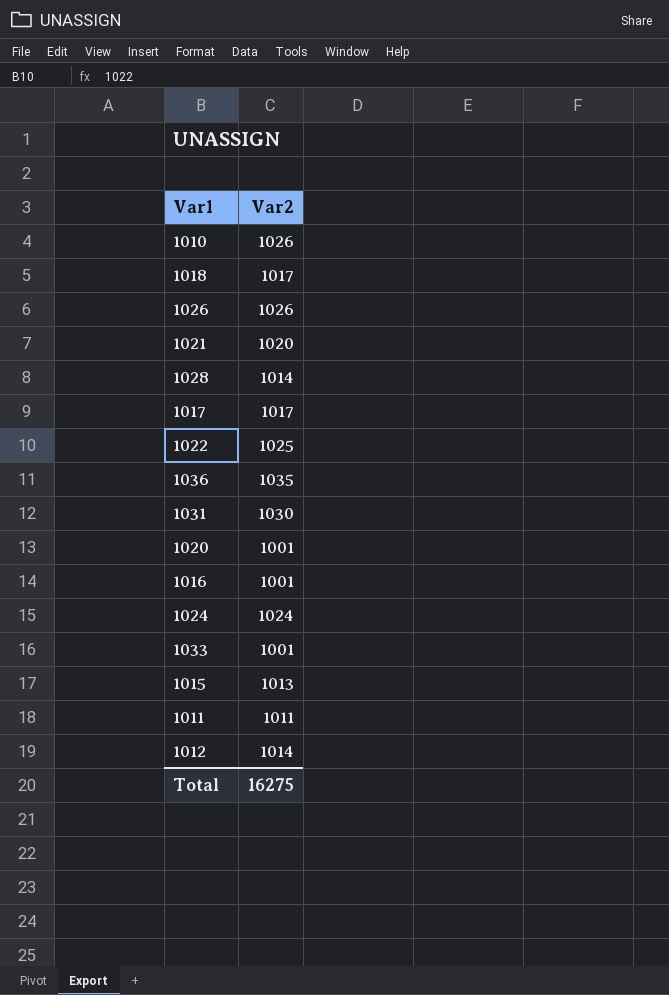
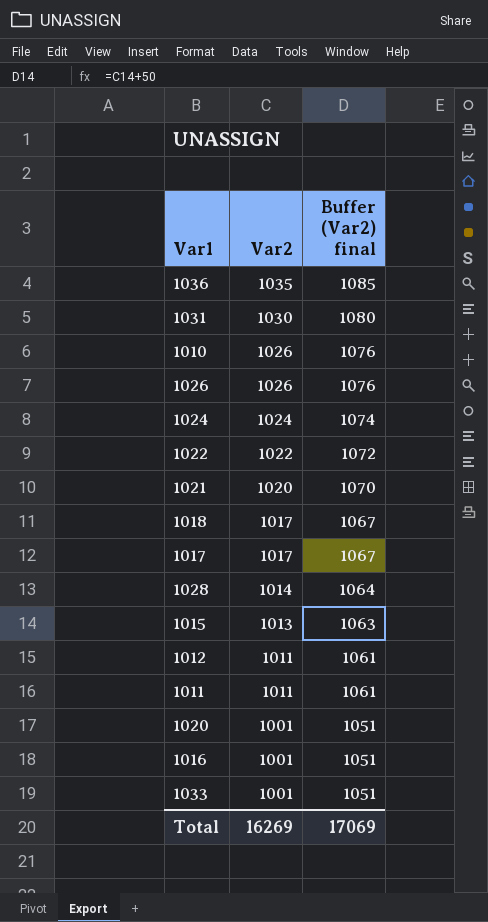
row order: none -> Var2 descending
column Buffer (Var2) final | formula: none -> [Var2] + 50
1022 | Var2: 1025 -> 1022
1012 | Var2: 1014 -> 1011
Total | Var2: 16275 -> 16269

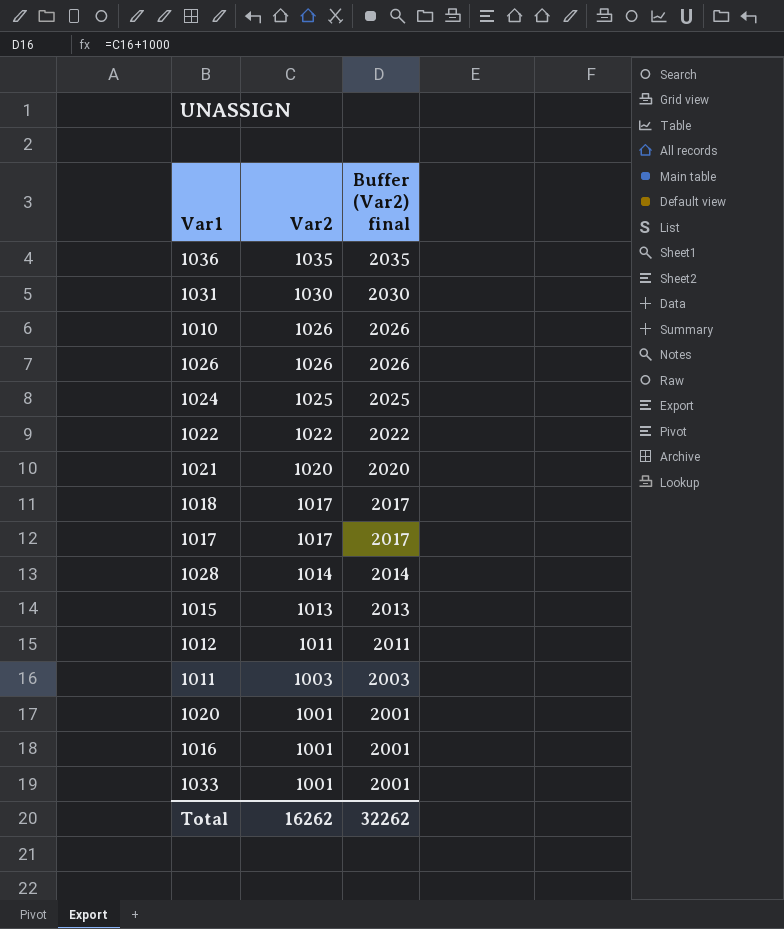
column Buffer (Var2) final | formula: [Var2] + 50 -> [Var2] + 1000
1024 | Var2: 1024 -> 1025
1011 | Var2: 1011 -> 1003
Total | Var2: 16269 -> 16262
Total | Buffer (Var2) final: 17069 -> 32262

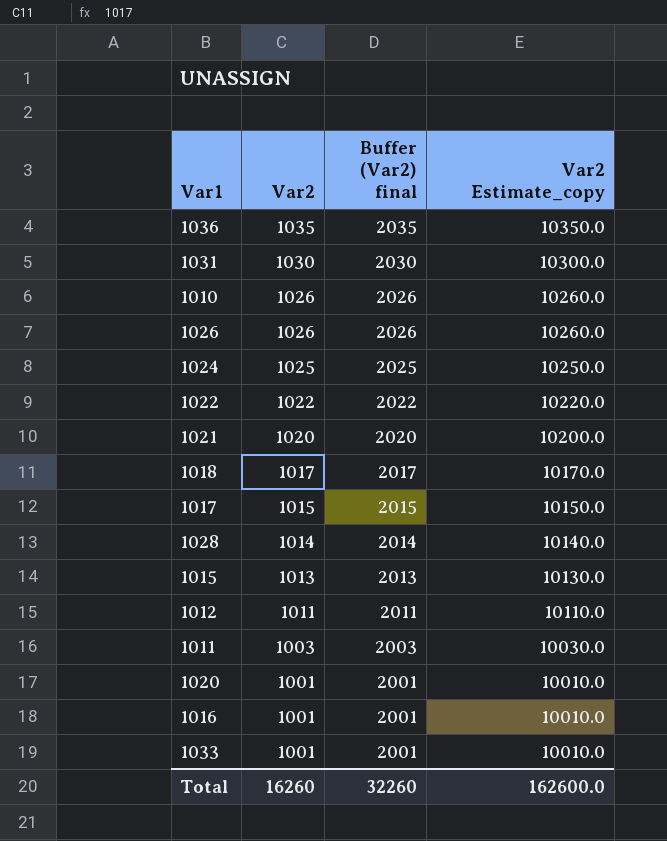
column Var2 Estimate_copy | formula: none -> [Var2] * 10
1017 | Var2: 1017 -> 1015
1017 | Buffer (Var2) final: 2017 -> 2015
Total | Var2: 16262 -> 16260
Total | Buffer (Var2) final: 32262 -> 32260

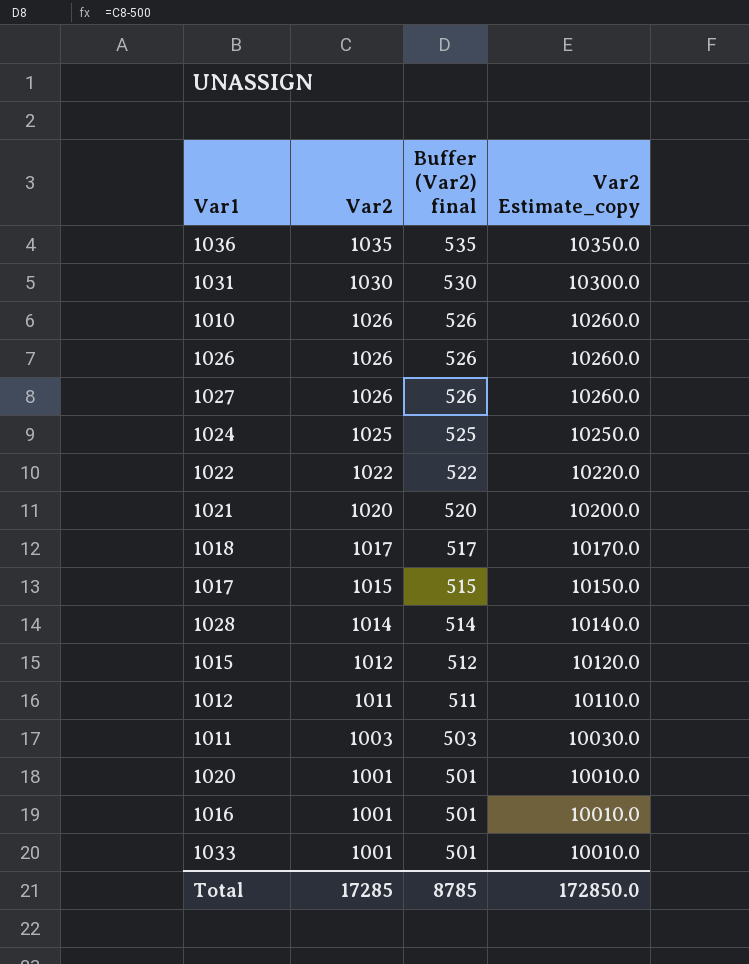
column Buffer (Var2) final | formula: [Var2] + 1000 -> [Var2] - 500
row 1027: none -> 1026 | 526 | 10260.0
1015 | Var2: 1013 -> 1012
1015 | Var2 Estimate_copy: 10130.0 -> 10120.0
Total | Var2: 16260 -> 17285
Total | Buffer (Var2) final: 32260 -> 8785
Total | Var2 Estimate_copy: 162600.0 -> 172850.0

